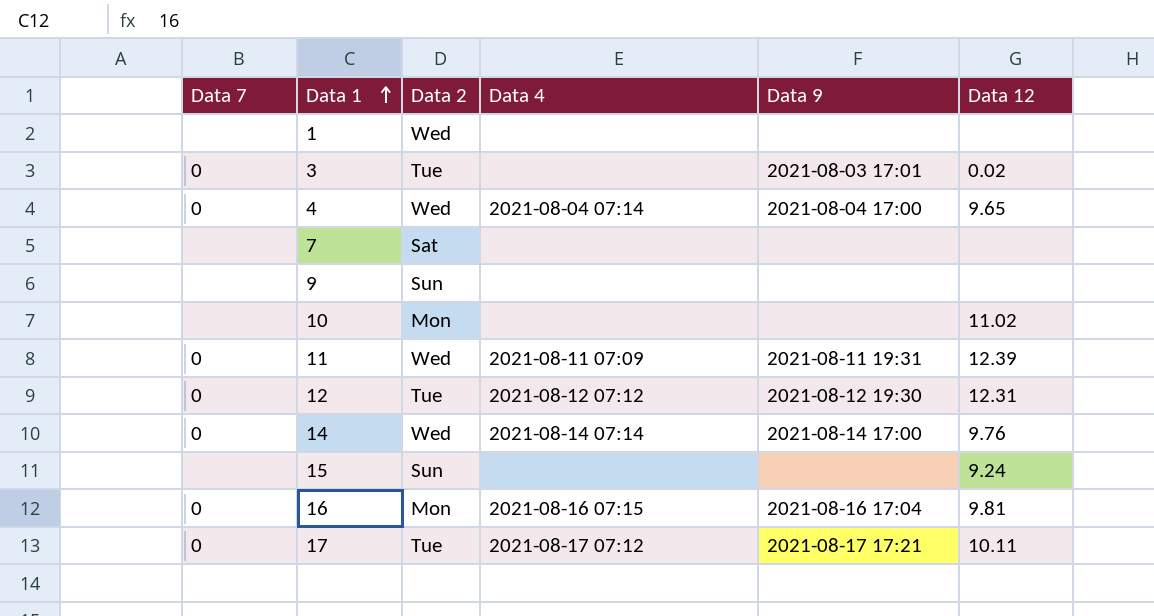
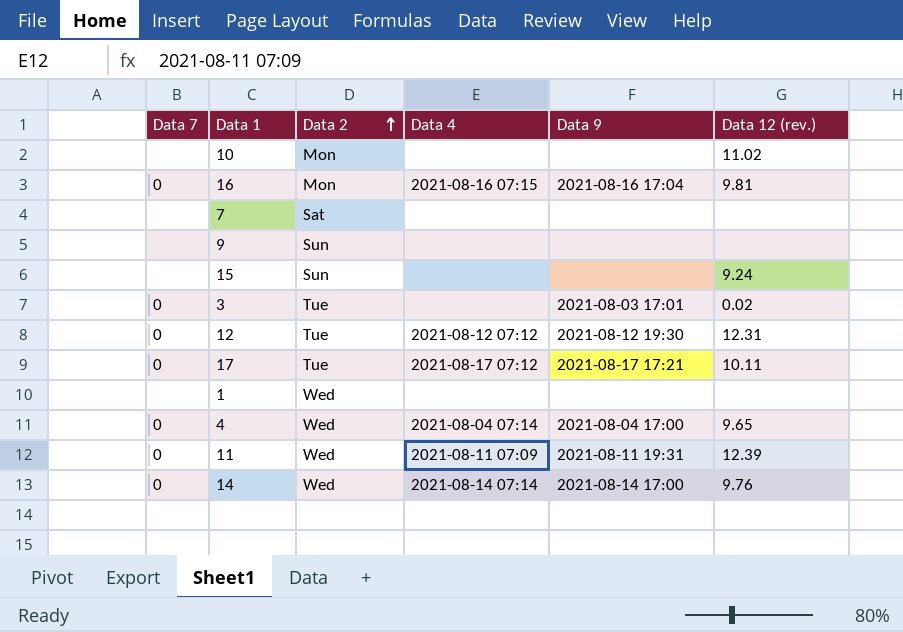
row order: Data 1 ascending -> Data 2 ascending
column name: Data 12 -> Data 12 (rev.)

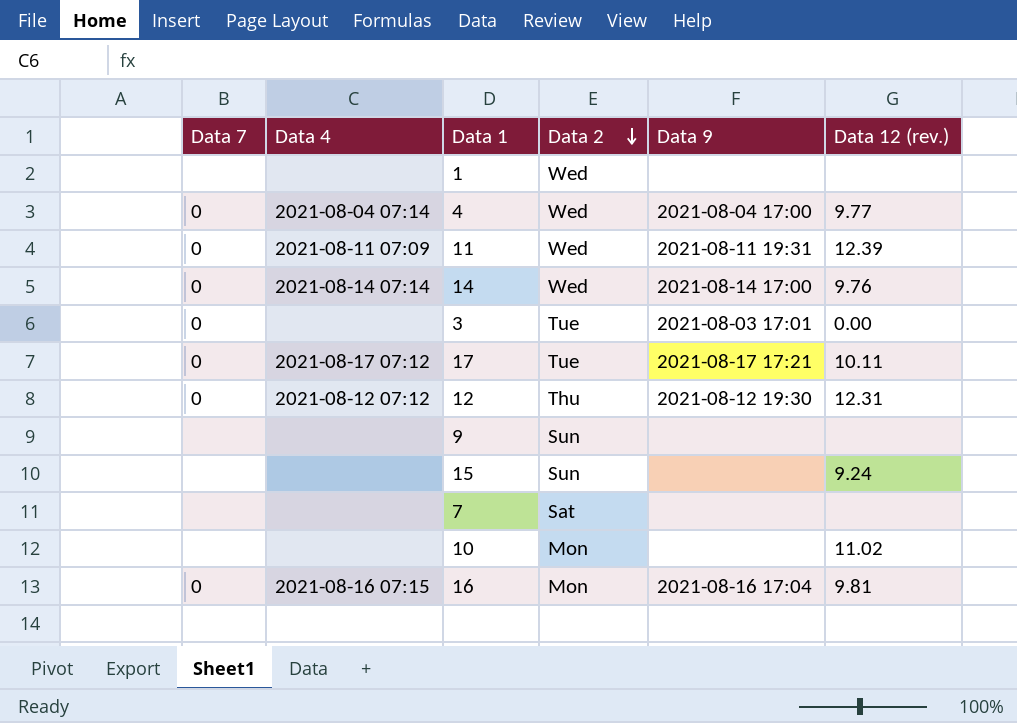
row order: Data 2 ascending -> Data 2 descending
column Data 4 | position: 4 -> 2
4 | Data 12 (rev.): 9.65 -> 9.77
3 | Data 12 (rev.): 0.02 -> 0.00
12 | Data 2: Tue -> Thu

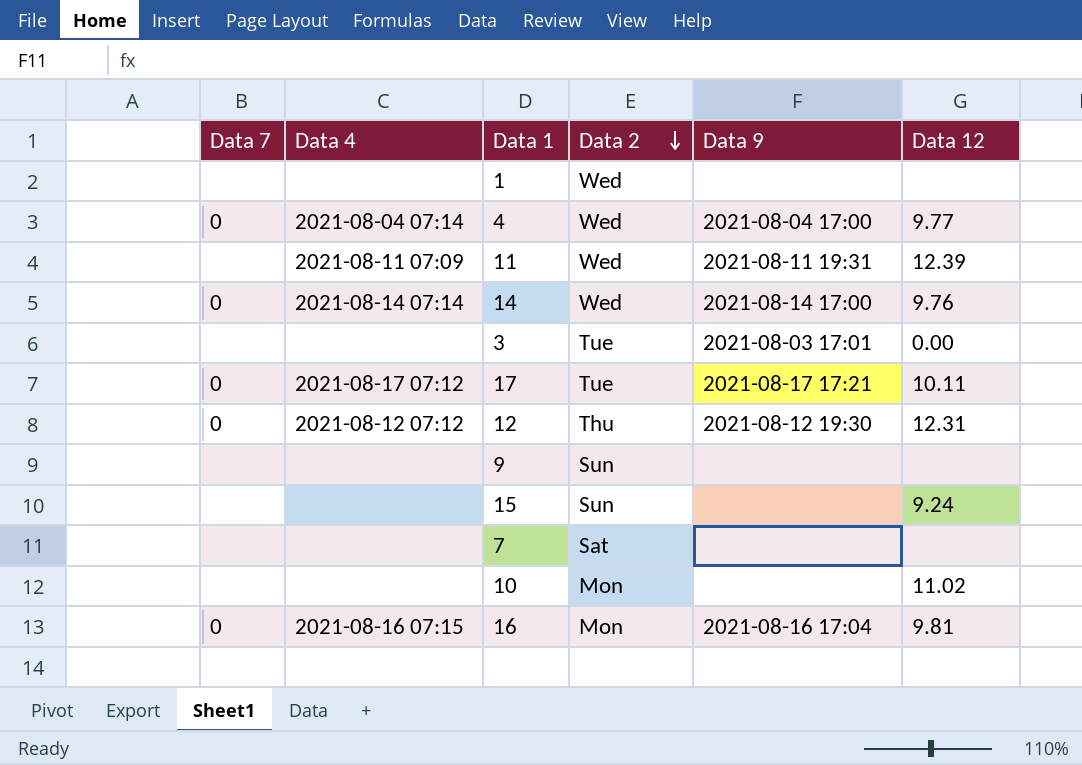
column name: Data 12 (rev.) -> Data 12
11 | Data 7: 0 -> none
3 | Data 7: 0 -> none

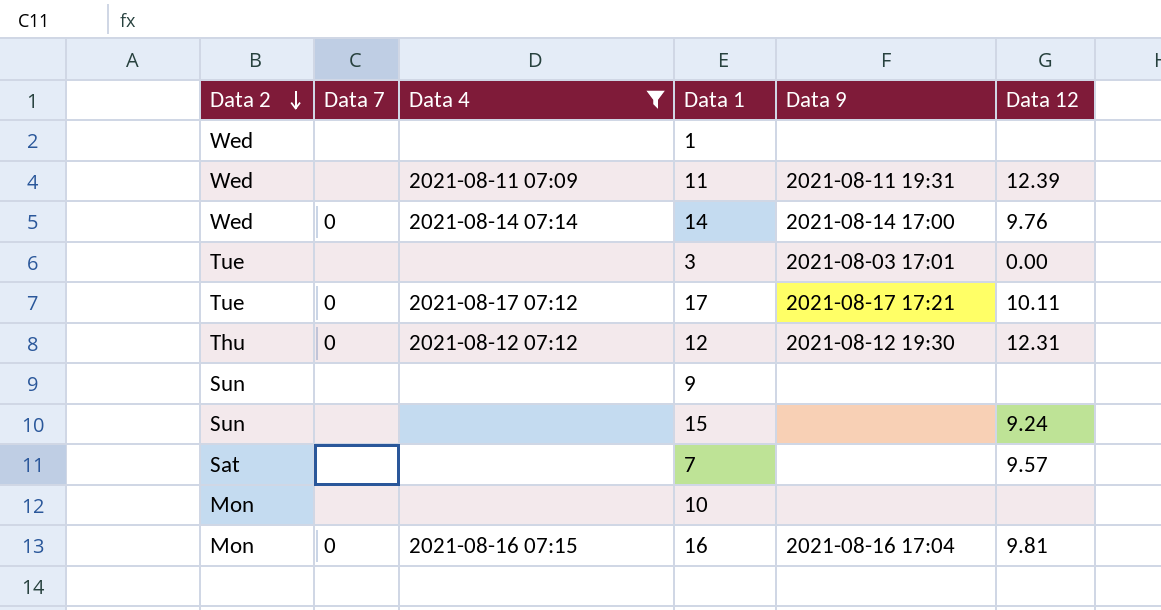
filter: none -> Data 4 != 2021-08-04 07:14
column Data 2 | position: 4 -> 1
7 | Data 12: none -> 9.57
10 | Data 12: 11.02 -> none

